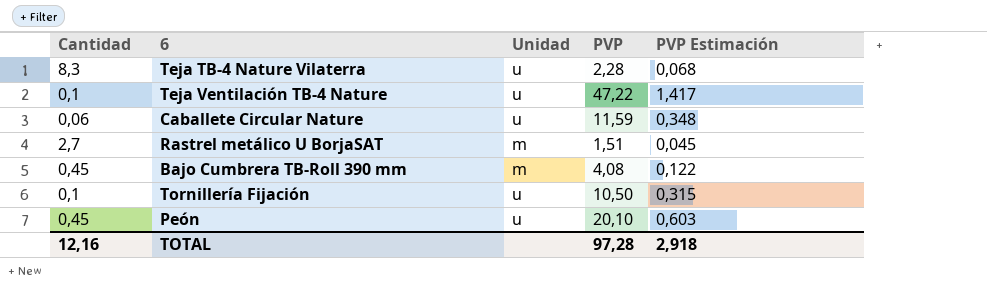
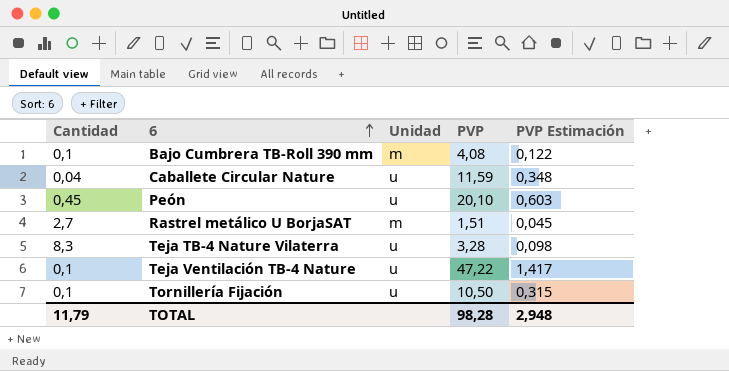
row order: none -> 6 ascending
Bajo Cumbrera TB-Roll 390 mm | Cantidad: 0,45 -> 0,1
Caballete Circular Nature | Cantidad: 0,06 -> 0,04
Teja TB-4 Nature Vilaterra | PVP: 2,28 -> 3,28
Teja TB-4 Nature Vilaterra | PVP Estimación: 0,068 -> 0,098
TOTAL | Cantidad: 12,16 -> 11,79
TOTAL | PVP: 97,28 -> 98,28
TOTAL | PVP Estimación: 2,918 -> 2,948

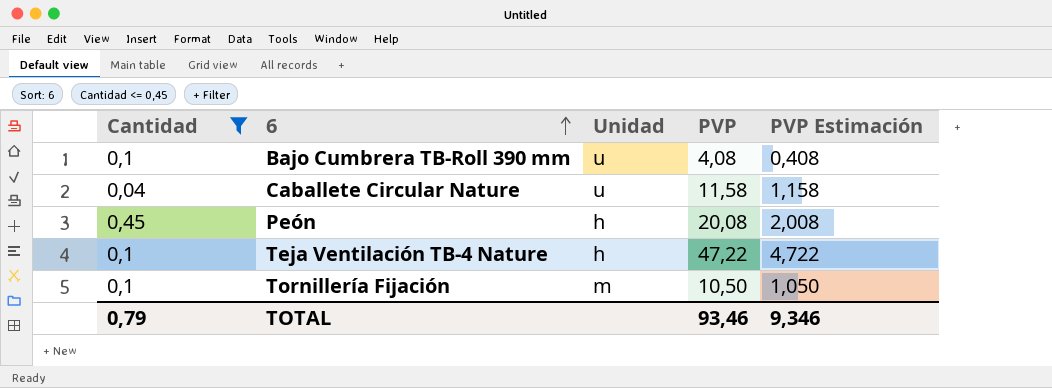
filter: none -> Cantidad <= 0,45
column PVP Estimación | formula: [PVP] * 0,03 -> [PVP] * 0,1
Bajo Cumbrera TB-Roll 390 mm | Unidad: m -> u
Caballete Circular Nature | PVP: 11,59 -> 11,58
Peón | Unidad: u -> h
Peón | PVP: 20,10 -> 20,08
Teja Ventilación TB-4 Nature | Unidad: u -> h
Tornillería Fijación | Unidad: u -> m
TOTAL | Cantidad: 11,79 -> 0,79
TOTAL | PVP: 98,28 -> 93,46
TOTAL | PVP Estimación: 2,948 -> 9,346

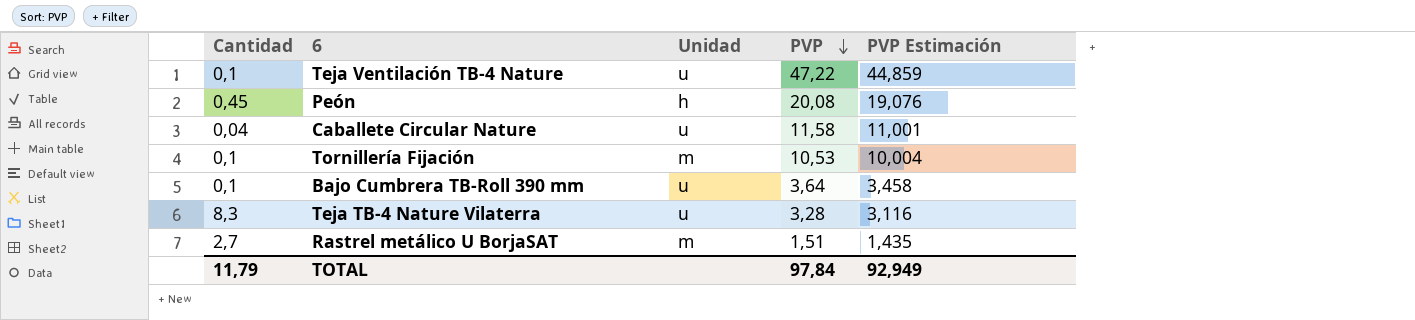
filter: Cantidad <= 0,45 -> none
row order: 6 ascending -> PVP descending
column PVP Estimación | formula: [PVP] * 0,1 -> [PVP] * 0,95
Teja Ventilación TB-4 Nature | Unidad: h -> u
Tornillería Fijación | PVP: 10,50 -> 10,53
Bajo Cumbrera TB-Roll 390 mm | PVP: 4,08 -> 3,64
TOTAL | Cantidad: 0,79 -> 11,79
TOTAL | PVP: 93,46 -> 97,84
TOTAL | PVP Estimación: 9,346 -> 92,949

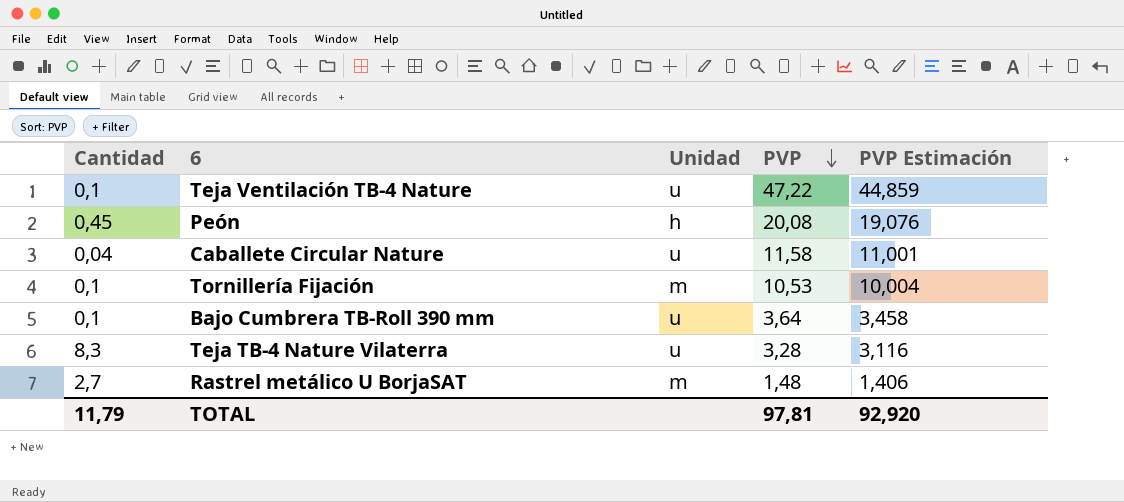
Rastrel metálico U BorjaSAT | PVP: 1,51 -> 1,48
Rastrel metálico U BorjaSAT | PVP Estimación: 1,435 -> 1,406
TOTAL | PVP: 97,84 -> 97,81
TOTAL | PVP Estimación: 92,949 -> 92,920

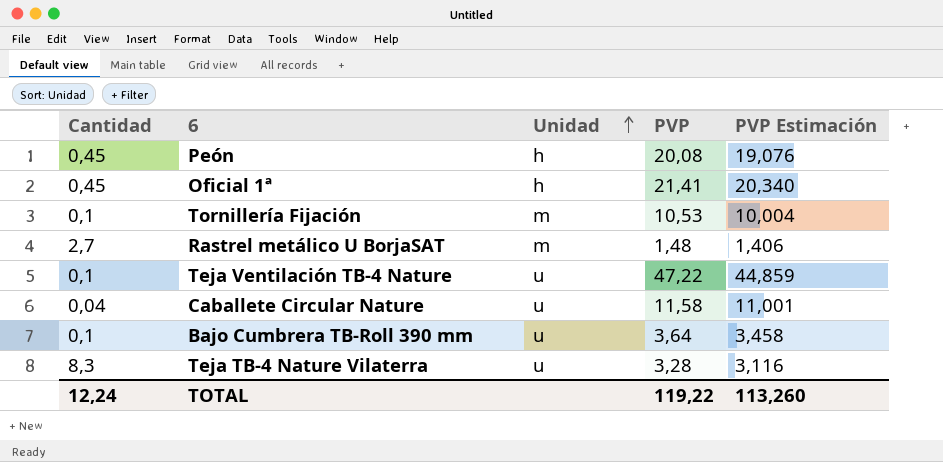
row order: PVP descending -> Unidad ascending
row Oficial 1ª: none -> 0,45 | h | 21,41 | 20,340
TOTAL | Cantidad: 11,79 -> 12,24
TOTAL | PVP: 97,81 -> 119,22
TOTAL | PVP Estimación: 92,920 -> 113,260

